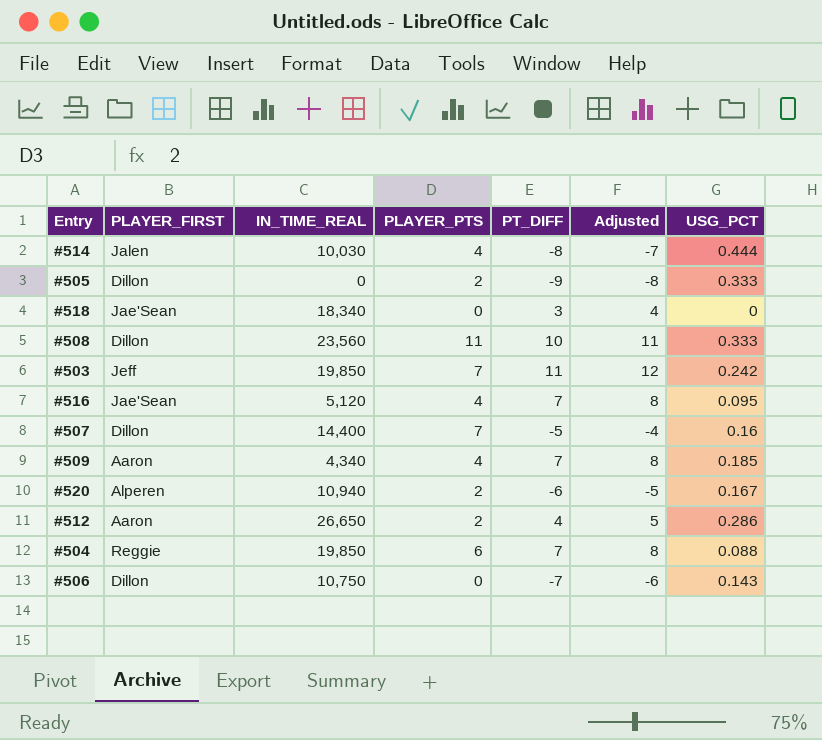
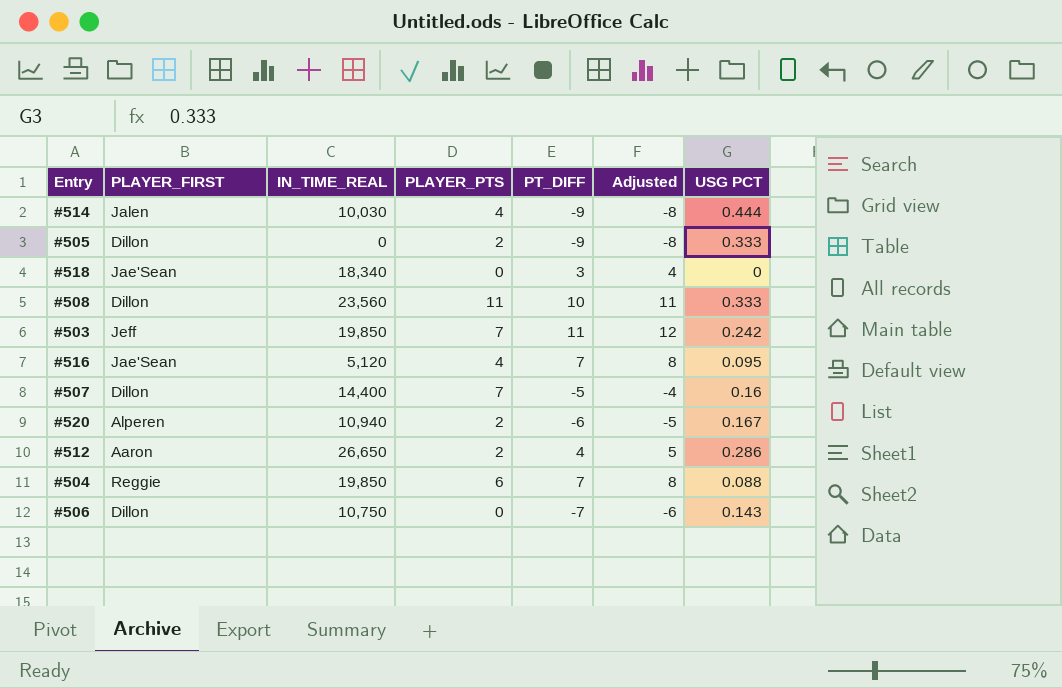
column name: USG_PCT -> USG PCT
row #509: Aaron | 4,340 | 4 | 7 | 8 | 0.185 -> none
#514 | PT_DIFF: -8 -> -9
#514 | Adjusted: -7 -> -8

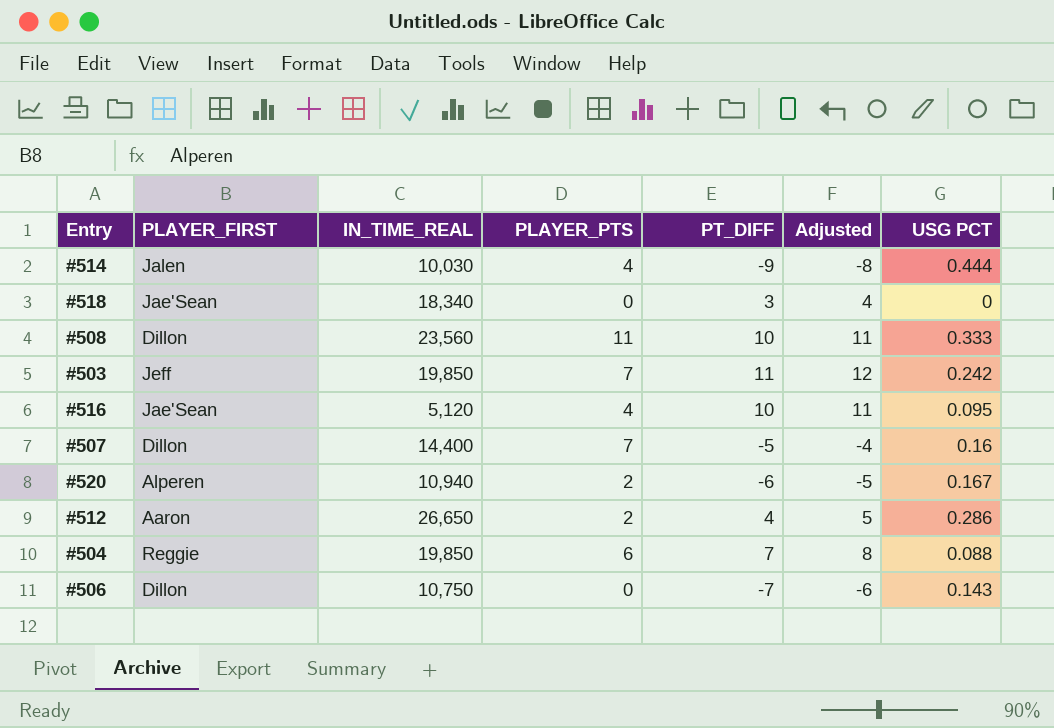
row #505: Dillon | 0 | 2 | -9 | -8 | 0.333 -> none
#516 | PT_DIFF: 7 -> 10
#516 | Adjusted: 8 -> 11

